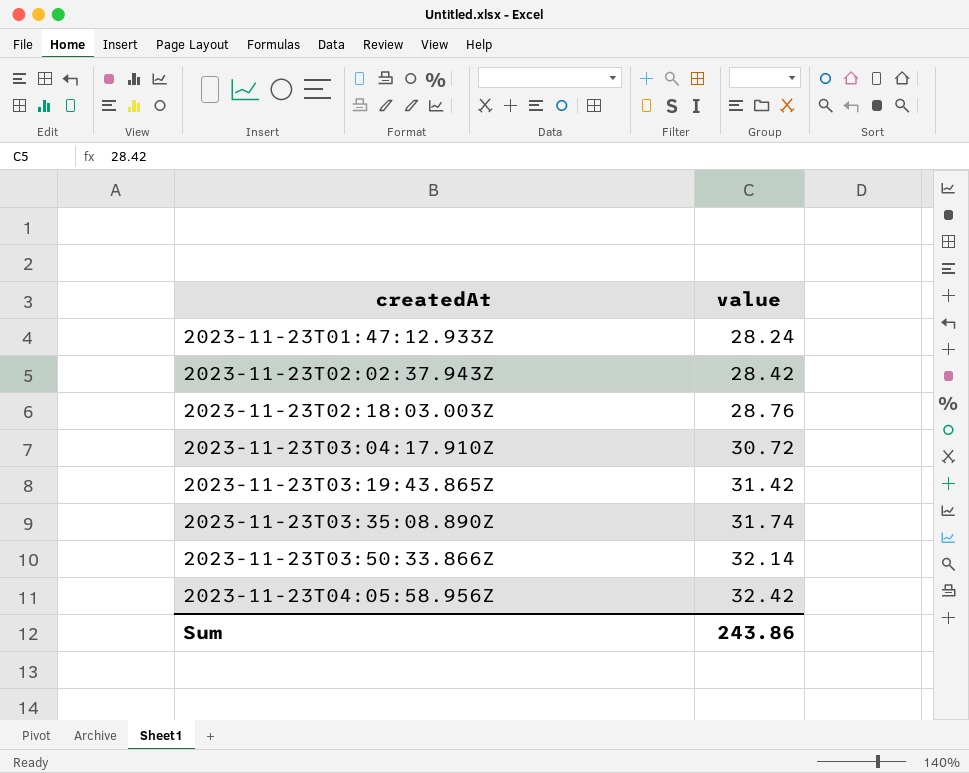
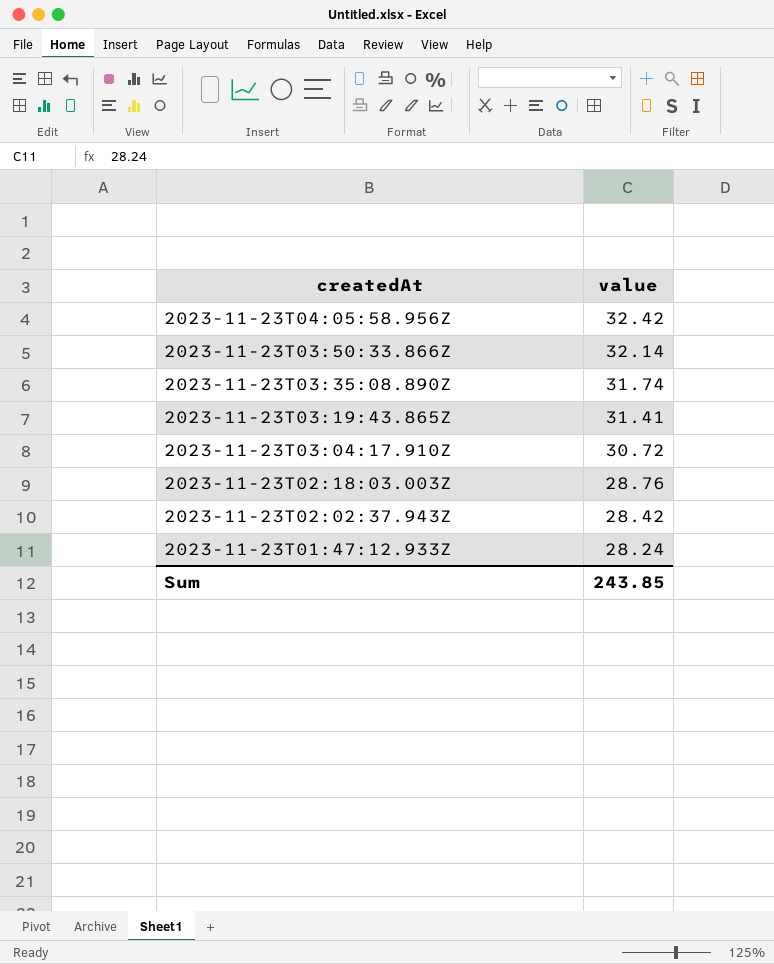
row order: createdAt ascending -> createdAt descending
2023-11-23T03:19:43.865Z | value: 31.42 -> 31.41
Sum | value: 243.86 -> 243.85

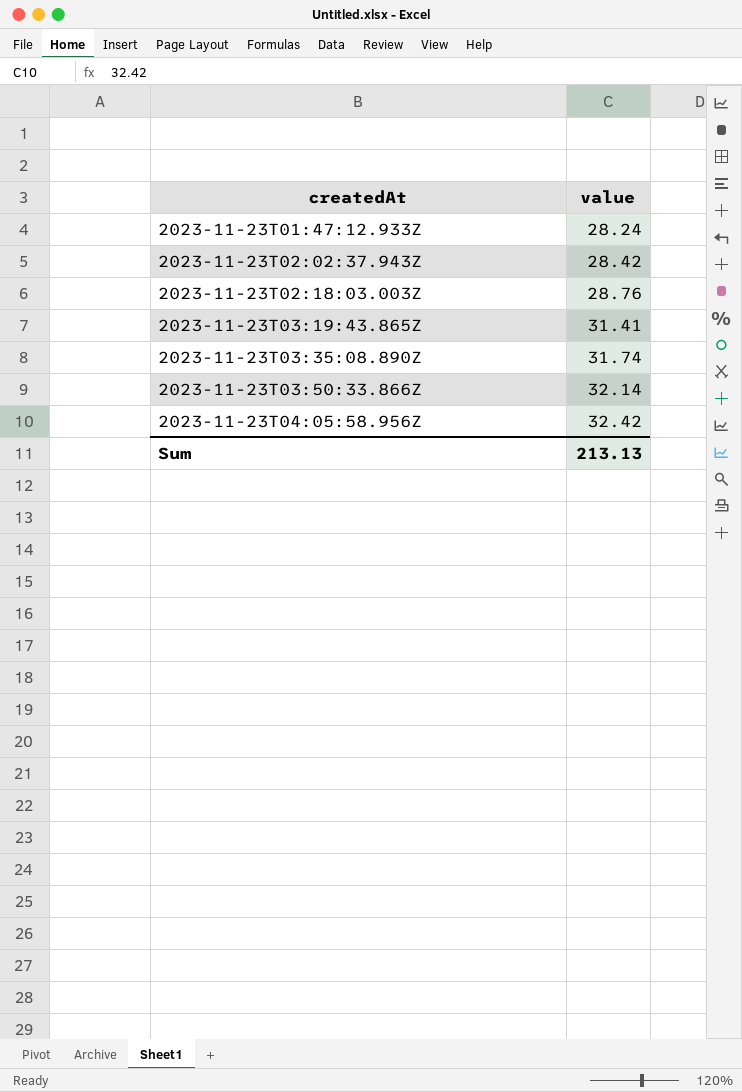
row order: createdAt descending -> createdAt ascending
row 2023-11-23T03:04:17.910Z: 30.72 -> none
Sum | value: 243.85 -> 213.13

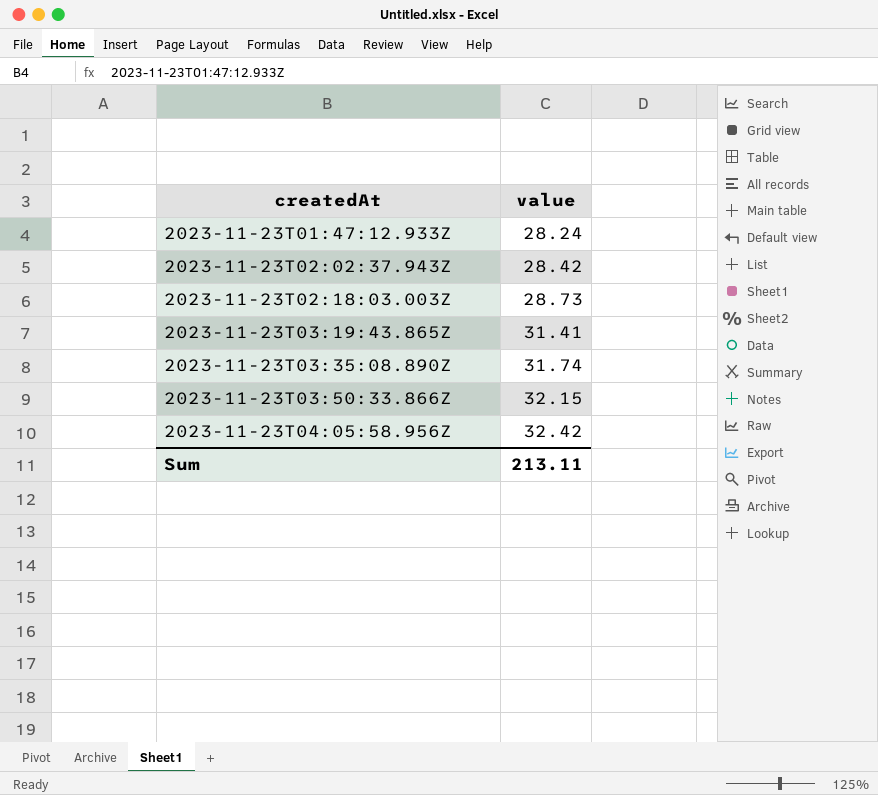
2023-11-23T02:18:03.003Z | value: 28.76 -> 28.73
2023-11-23T03:50:33.866Z | value: 32.14 -> 32.15
Sum | value: 213.13 -> 213.11

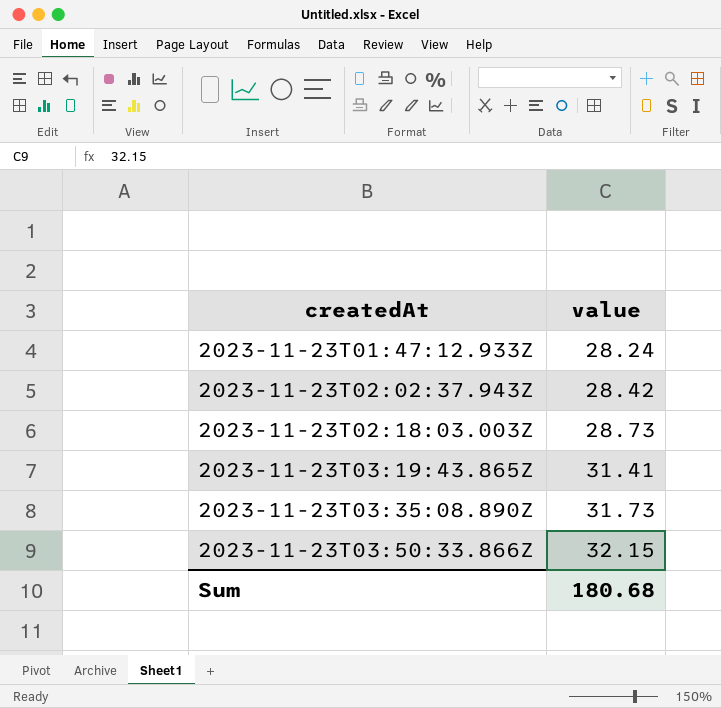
row 2023-11-23T04:05:58.956Z: 32.42 -> none
2023-11-23T03:35:08.890Z | value: 31.74 -> 31.73
Sum | value: 213.11 -> 180.68

